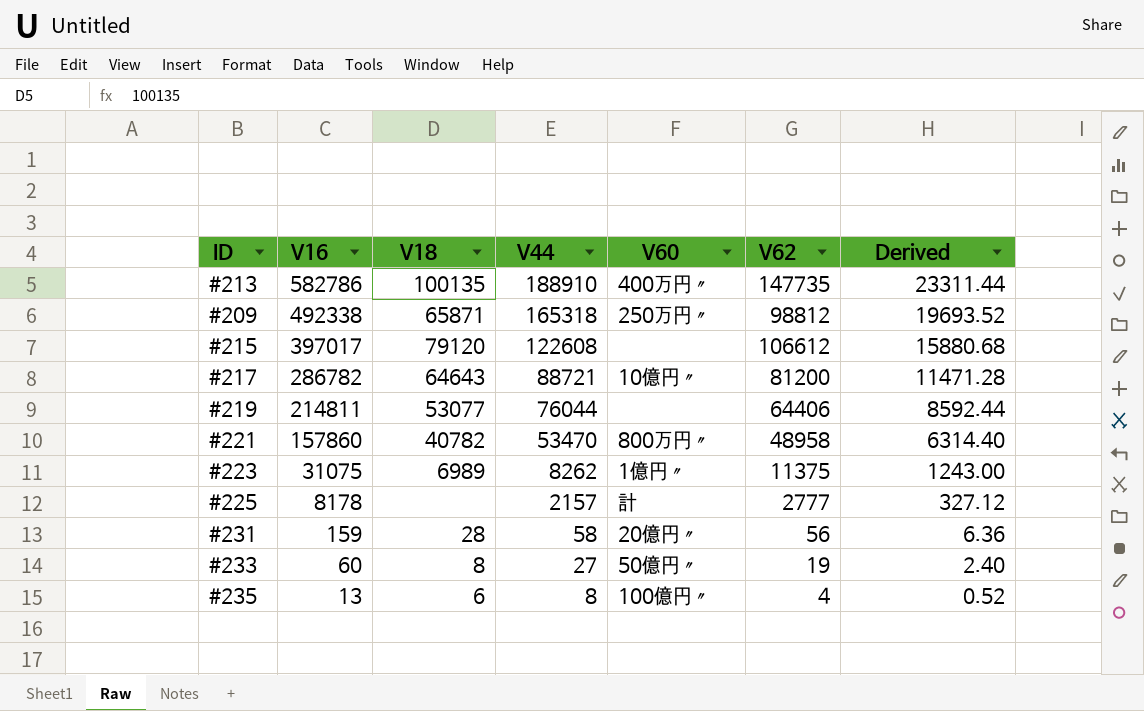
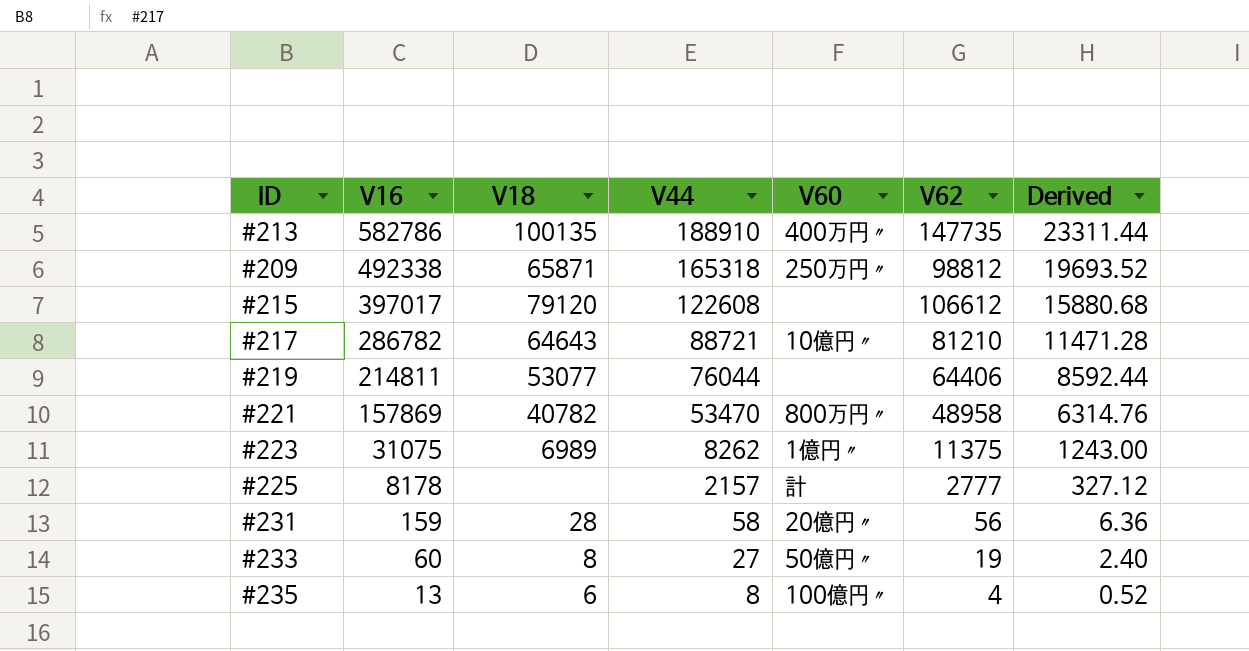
#217 | V62: 81200 -> 81210
#221 | V16: 157860 -> 157869
#221 | Derived: 6314.40 -> 6314.76

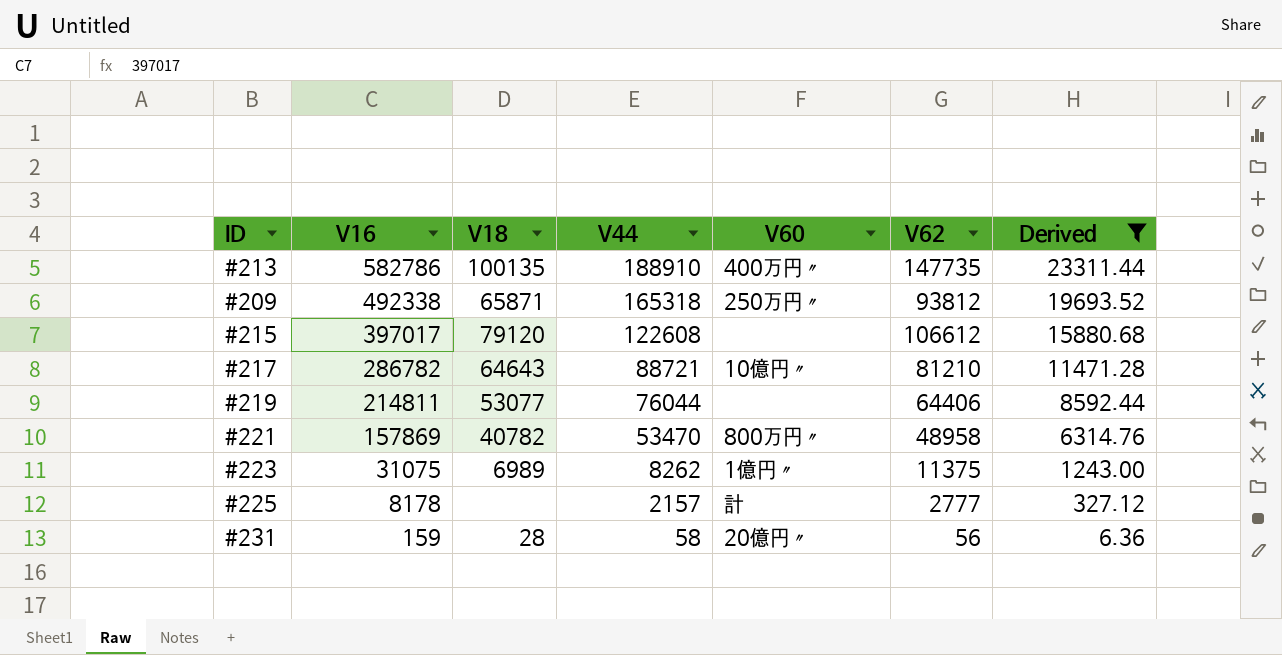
filter: none -> Derived >= 6.36
#209 | V62: 98812 -> 93812

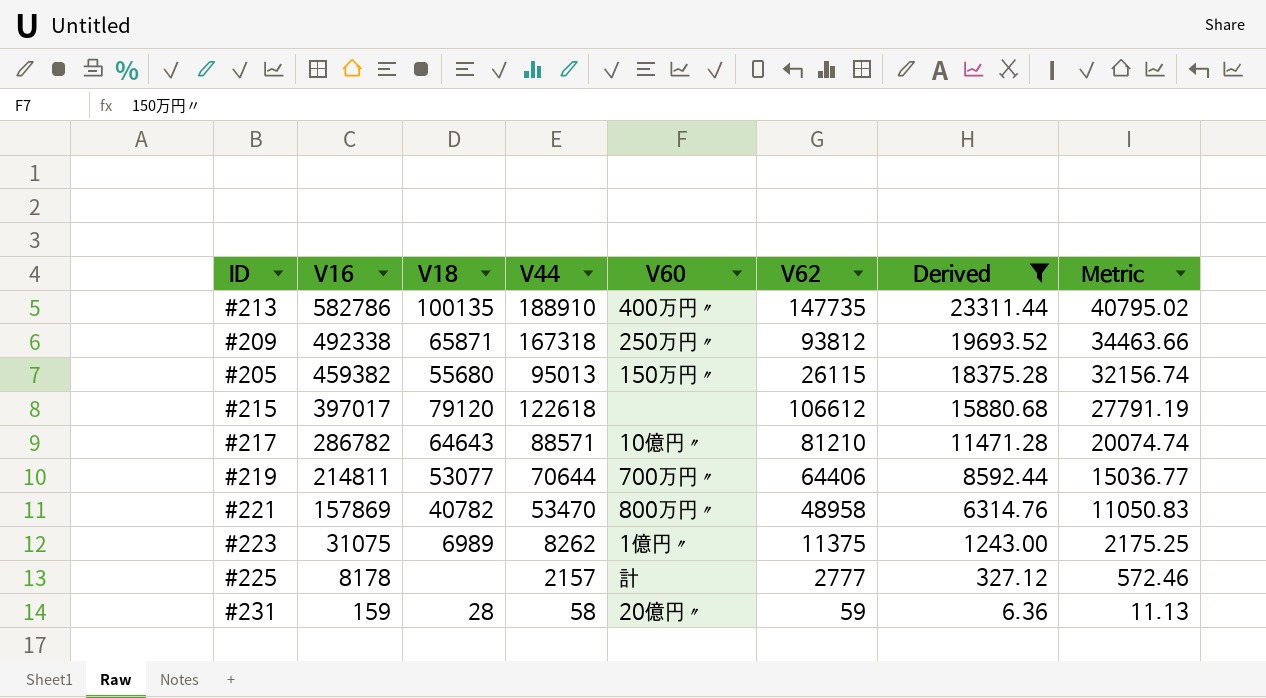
column Metric | formula: none -> [V16] * 0.07
#209 | V44: 165318 -> 167318
row #205: none -> 459382 | 55680 | 95013 | 150万円〃 | 26115 | 18375.28 | 32156.74
#215 | V44: 122608 -> 122618
#217 | V44: 88721 -> 88571
#219 | V44: 76044 -> 70644
#219 | V60: none -> 700万円〃
#231 | V62: 56 -> 59

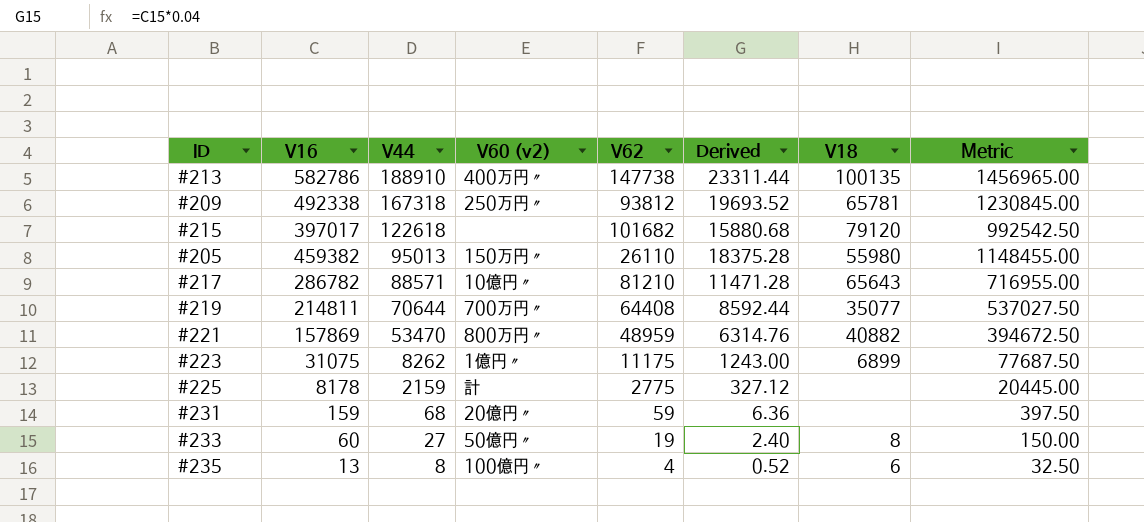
filter: Derived >= 6.36 -> none
row order: V16 descending -> V44 descending
column name: V60 -> V60 (v2)
column V18 | position: 3 -> 7
column Metric | formula: [V16] * 0.07 -> [V16] * 2.5
#213 | V62: 147735 -> 147738
#209 | V18: 65871 -> 65781
#215 | V62: 106612 -> 101682
#205 | V62: 26115 -> 26110
#205 | V18: 55680 -> 55980
#217 | V18: 64643 -> 65643
#219 | V62: 64406 -> 64408
#219 | V18: 53077 -> 35077
#221 | V62: 48958 -> 48959
#221 | V18: 40782 -> 40882
#223 | V62: 11375 -> 11175
#223 | V18: 6989 -> 6899
#225 | V44: 2157 -> 2159
#225 | V62: 2777 -> 2775
#231 | V44: 58 -> 68
#231 | V18: 28 -> none

